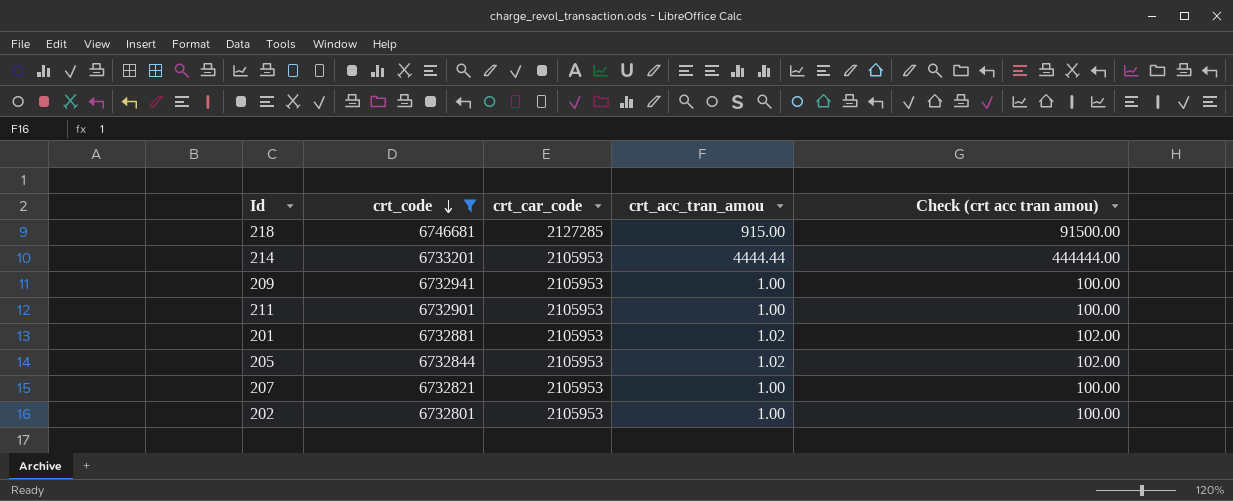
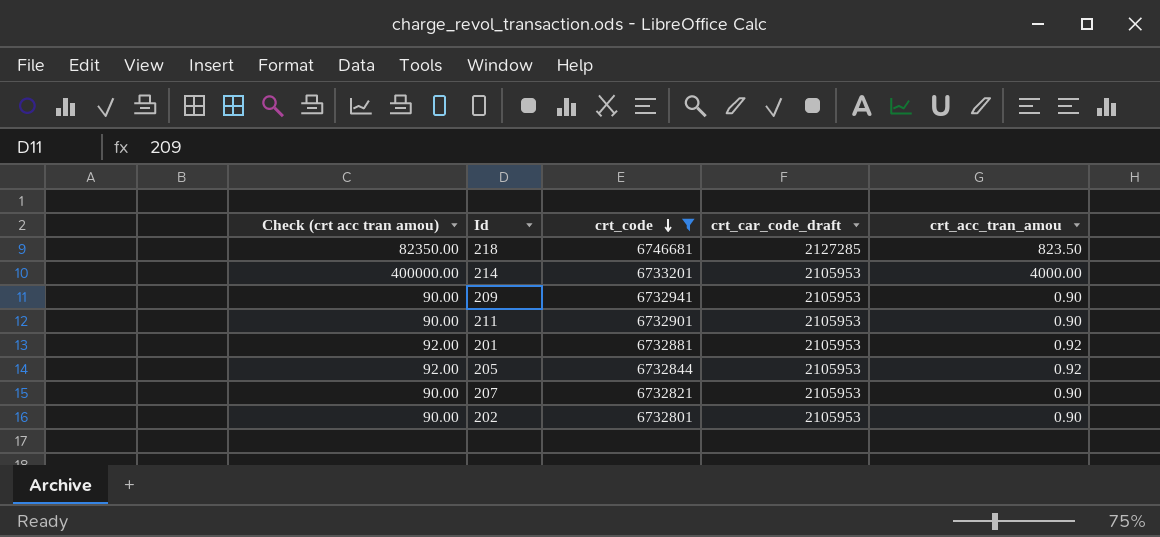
column Check (crt acc tran amou) | position: 5 -> 1
column name: crt_car_code -> crt_car_code_draft
218 | Check (crt acc tran amou): 91500.00 -> 82350.00
218 | crt_acc_tran_amou: 915.00 -> 823.50
214 | Check (crt acc tran amou): 444444.00 -> 400000.00
214 | crt_acc_tran_amou: 4444.44 -> 4000.00
209 | Check (crt acc tran amou): 100.00 -> 90.00
209 | crt_acc_tran_amou: 1.00 -> 0.90
211 | Check (crt acc tran amou): 100.00 -> 90.00
211 | crt_acc_tran_amou: 1.00 -> 0.90
201 | Check (crt acc tran amou): 102.00 -> 92.00
201 | crt_acc_tran_amou: 1.02 -> 0.92
205 | Check (crt acc tran amou): 102.00 -> 92.00
205 | crt_acc_tran_amou: 1.02 -> 0.92
207 | Check (crt acc tran amou): 100.00 -> 90.00
207 | crt_acc_tran_amou: 1.00 -> 0.90
202 | Check (crt acc tran amou): 100.00 -> 90.00
202 | crt_acc_tran_amou: 1.00 -> 0.90

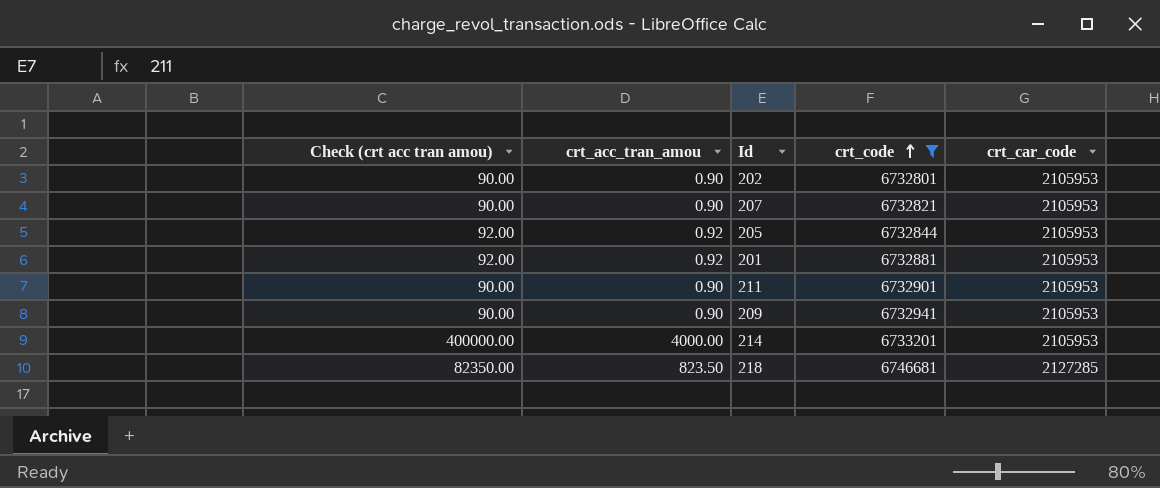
row order: crt_code descending -> crt_code ascending
column crt_acc_tran_amou | position: 5 -> 2
column name: crt_car_code_draft -> crt_car_code

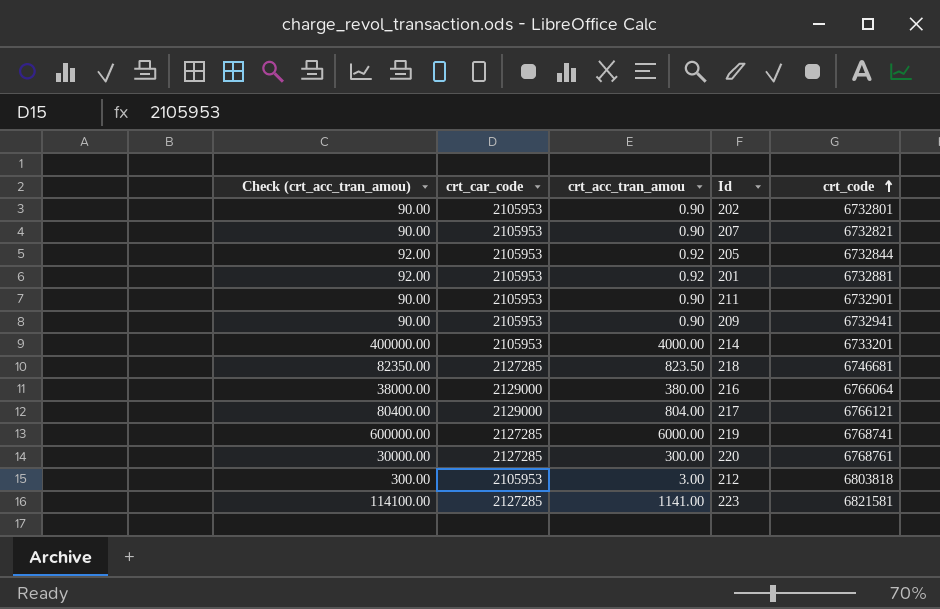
filter: crt_code <= 6746681 -> none
column name: Check (crt acc tran amou) -> Check (crt_acc_tran_amou)
column crt_car_code | position: 5 -> 2

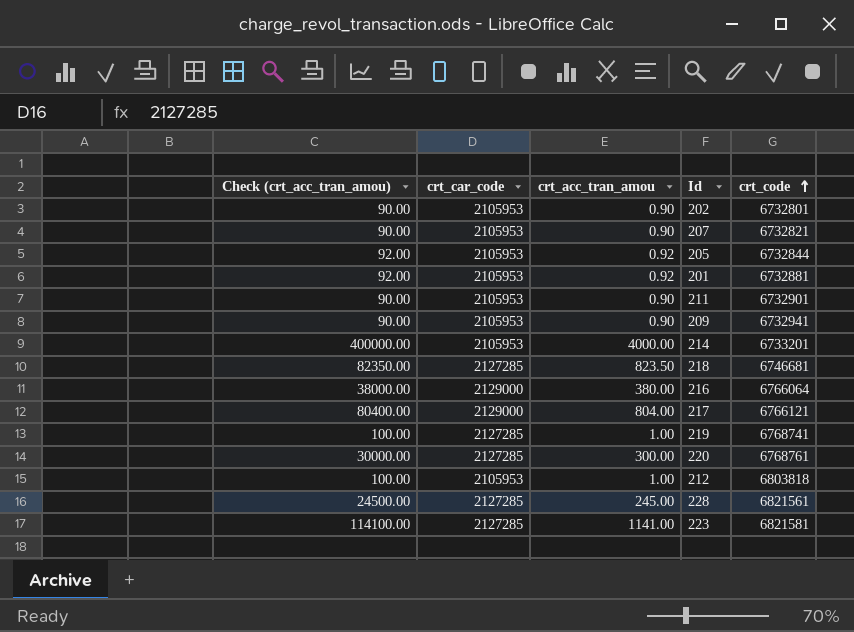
219 | Check (crt_acc_tran_amou): 600000.00 -> 100.00
219 | crt_acc_tran_amou: 6000.00 -> 1.00
212 | Check (crt_acc_tran_amou): 300.00 -> 100.00
212 | crt_acc_tran_amou: 3.00 -> 1.00
row 228: none -> 24500.00 | 2127285 | 245.00 | 6821561

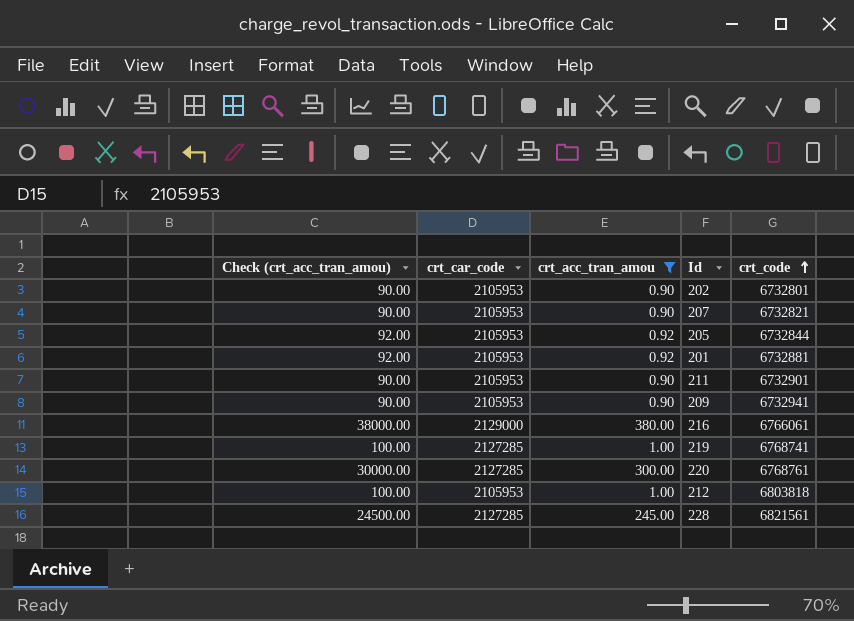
filter: none -> crt_acc_tran_amou <= 380.00
216 | crt_code: 6766064 -> 6766061

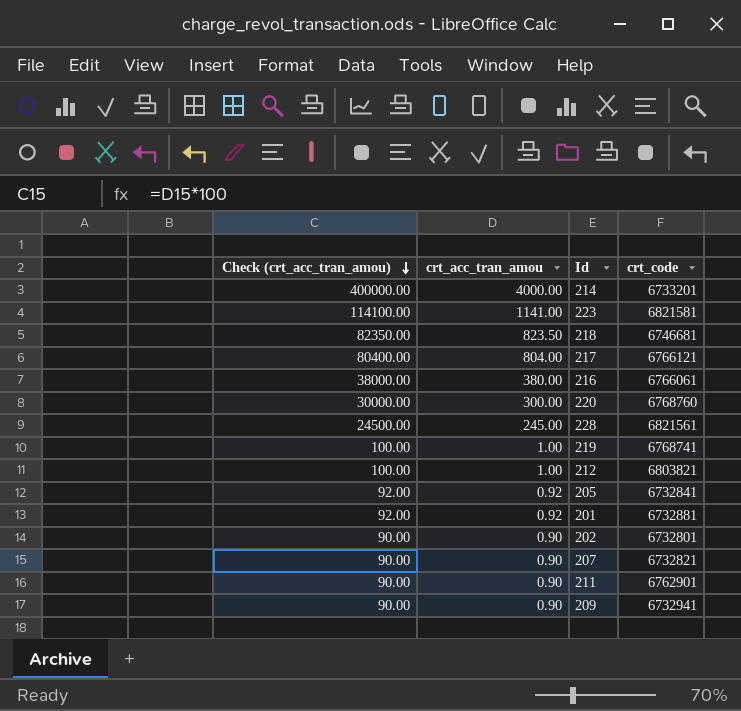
filter: crt_acc_tran_amou <= 380.00 -> none
row order: crt_code ascending -> Check (crt_acc_tran_amou) descending
column crt_car_code | position: 2 -> none
220 | crt_code: 6768761 -> 6768760
212 | crt_code: 6803818 -> 6803821
205 | crt_code: 6732844 -> 6732841
211 | crt_code: 6732901 -> 6762901

